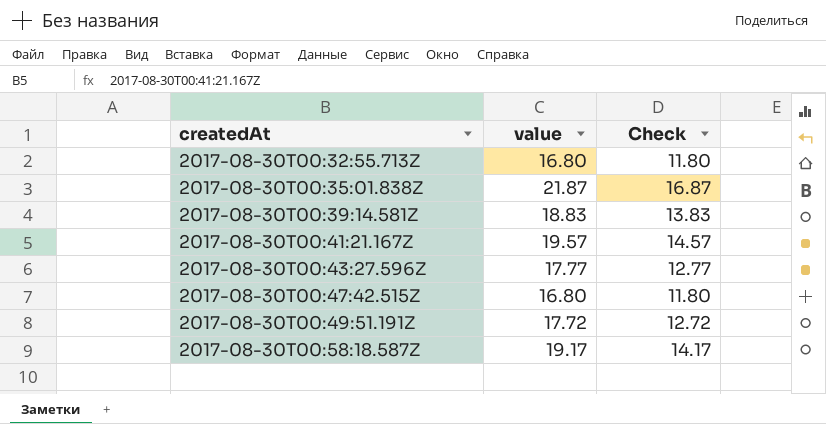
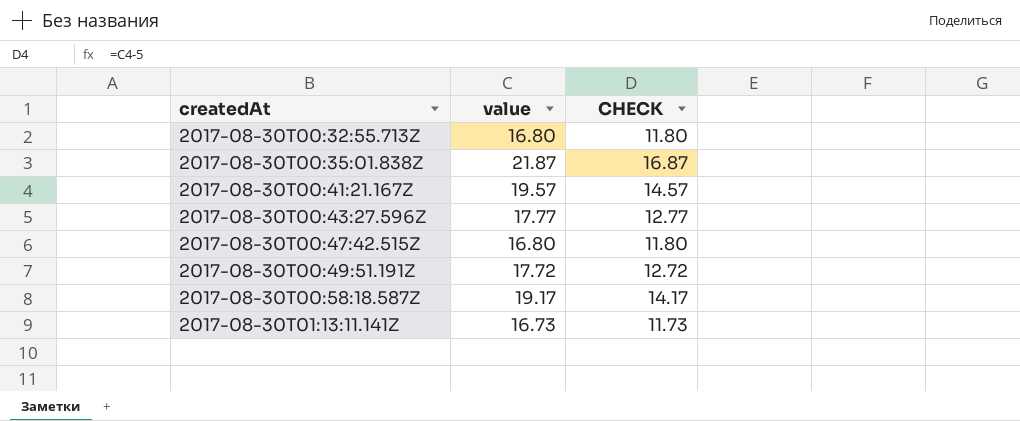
column name: Check -> CHECK
row 2017-08-30T00:39:14.581Z: 18.83 | 13.83 -> none
row 2017-08-30T01:13:11.141Z: none -> 16.73 | 11.73

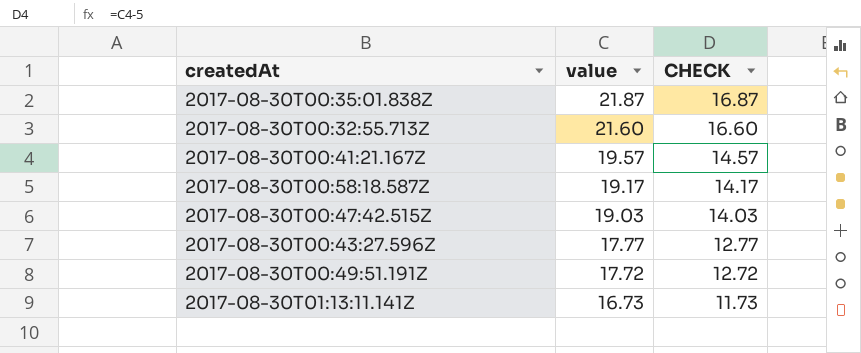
row order: createdAt ascending -> value descending
2017-08-30T00:32:55.713Z | value: 16.80 -> 21.60
2017-08-30T00:32:55.713Z | CHECK: 11.80 -> 16.60
2017-08-30T00:47:42.515Z | value: 16.80 -> 19.03
2017-08-30T00:47:42.515Z | CHECK: 11.80 -> 14.03

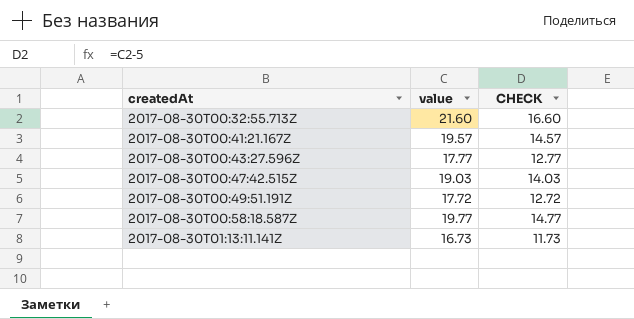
row order: value descending -> createdAt ascending
row 2017-08-30T00:35:01.838Z: 21.87 | 16.87 -> none
2017-08-30T00:58:18.587Z | value: 19.17 -> 19.77
2017-08-30T00:58:18.587Z | CHECK: 14.17 -> 14.77

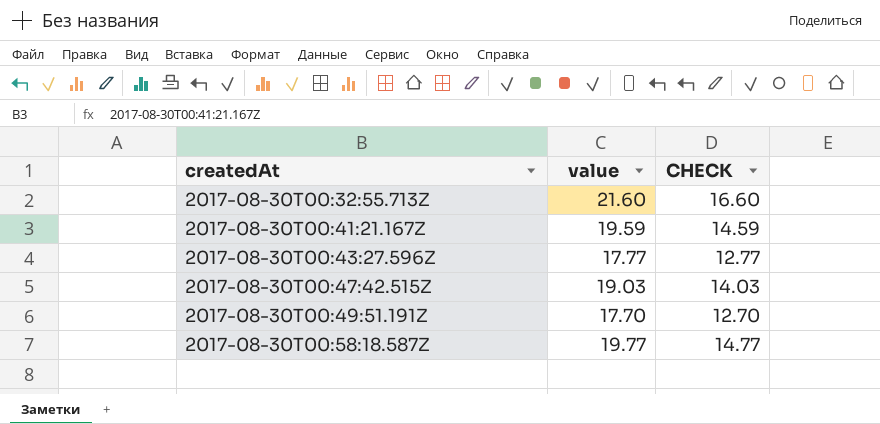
row 2017-08-30T01:13:11.141Z: 16.73 | 11.73 -> none
2017-08-30T00:41:21.167Z | value: 19.57 -> 19.59
2017-08-30T00:41:21.167Z | CHECK: 14.57 -> 14.59
2017-08-30T00:49:51.191Z | value: 17.72 -> 17.70
2017-08-30T00:49:51.191Z | CHECK: 12.72 -> 12.70

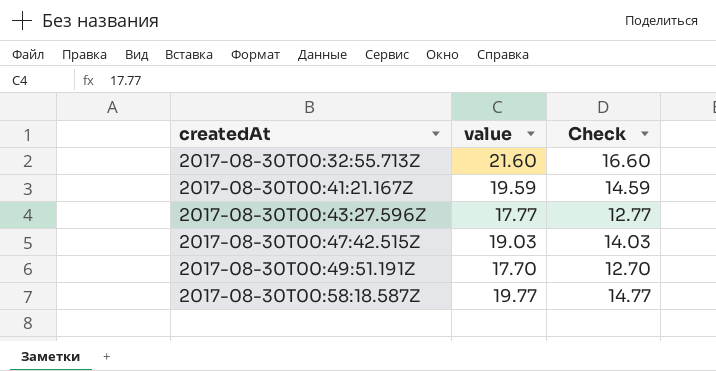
column name: CHECK -> Check

